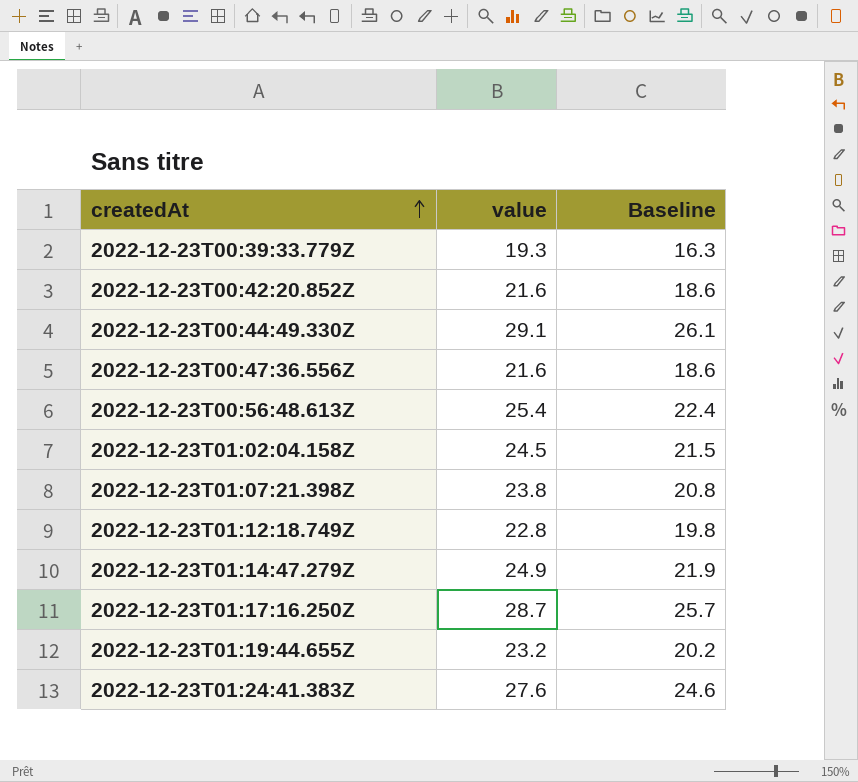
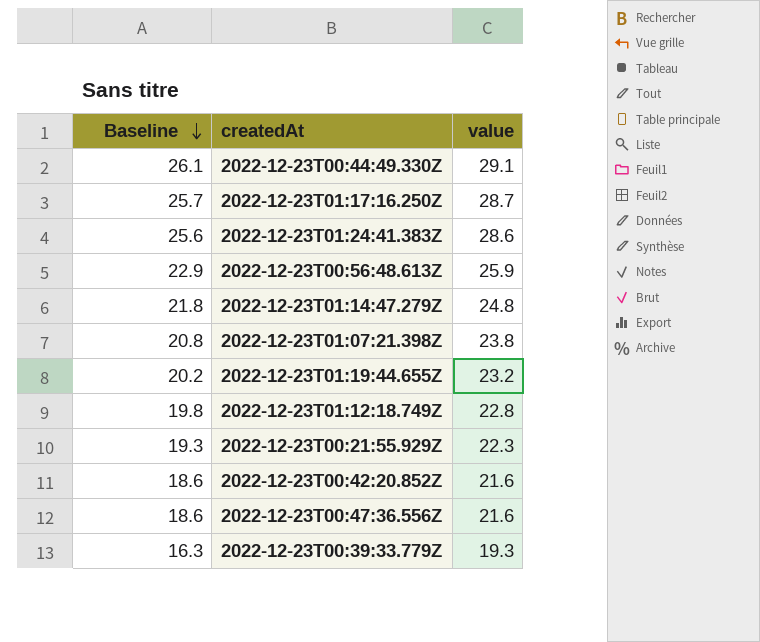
row order: createdAt ascending -> Baseline descending
column Baseline | position: 3 -> 1
row 2022-12-23T01:02:04.158Z: 24.5 | 21.5 -> none
2022-12-23T01:24:41.383Z | Baseline: 24.6 -> 25.6
2022-12-23T01:24:41.383Z | value: 27.6 -> 28.6
2022-12-23T00:56:48.613Z | Baseline: 22.4 -> 22.9
2022-12-23T00:56:48.613Z | value: 25.4 -> 25.9
2022-12-23T01:14:47.279Z | Baseline: 21.9 -> 21.8
2022-12-23T01:14:47.279Z | value: 24.9 -> 24.8
row 2022-12-23T00:21:55.929Z: none -> 19.3 | 22.3

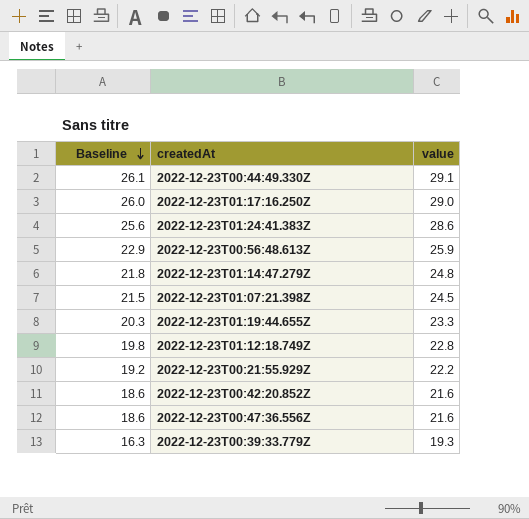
2022-12-23T01:17:16.250Z | Baseline: 25.7 -> 26.0
2022-12-23T01:17:16.250Z | value: 28.7 -> 29.0
2022-12-23T01:07:21.398Z | Baseline: 20.8 -> 21.5
2022-12-23T01:07:21.398Z | value: 23.8 -> 24.5
2022-12-23T01:19:44.655Z | Baseline: 20.2 -> 20.3
2022-12-23T01:19:44.655Z | value: 23.2 -> 23.3
2022-12-23T00:21:55.929Z | Baseline: 19.3 -> 19.2
2022-12-23T00:21:55.929Z | value: 22.3 -> 22.2

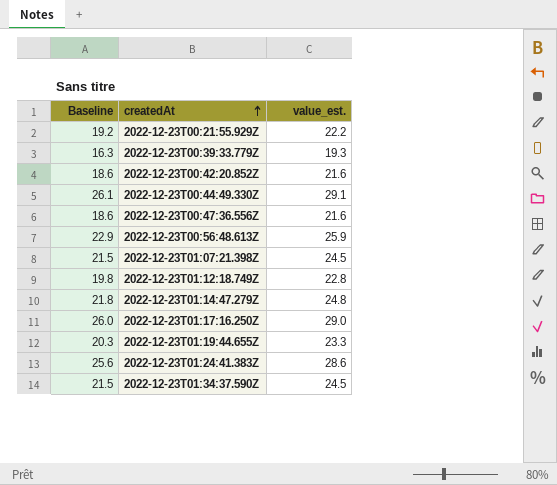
row order: Baseline descending -> createdAt ascending
column name: value -> value_est.
row 2022-12-23T01:34:37.590Z: none -> 21.5 | 24.5

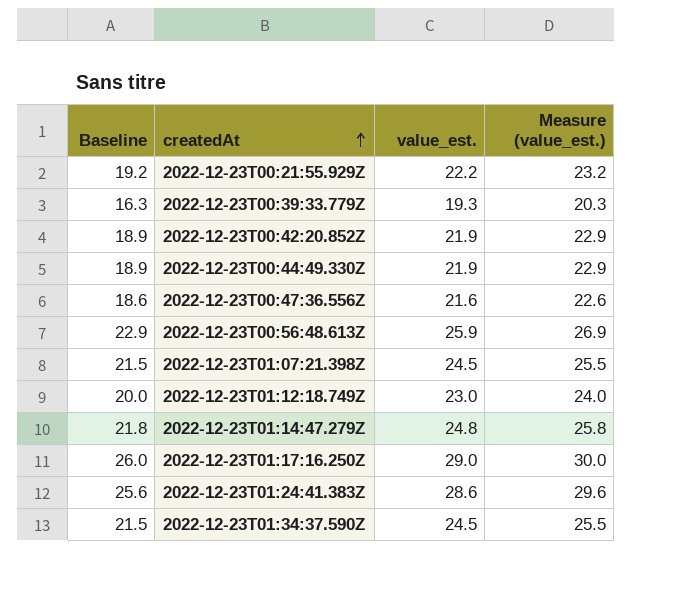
column Measure (value_est.) | formula: none -> [value_est.] + 1
row 2022-12-23T01:19:44.655Z: 20.3 | 23.3 -> none
2022-12-23T00:42:20.852Z | Baseline: 18.6 -> 18.9
2022-12-23T00:42:20.852Z | value_est.: 21.6 -> 21.9
2022-12-23T00:44:49.330Z | Baseline: 26.1 -> 18.9
2022-12-23T00:44:49.330Z | value_est.: 29.1 -> 21.9
2022-12-23T01:12:18.749Z | Baseline: 19.8 -> 20.0
2022-12-23T01:12:18.749Z | value_est.: 22.8 -> 23.0

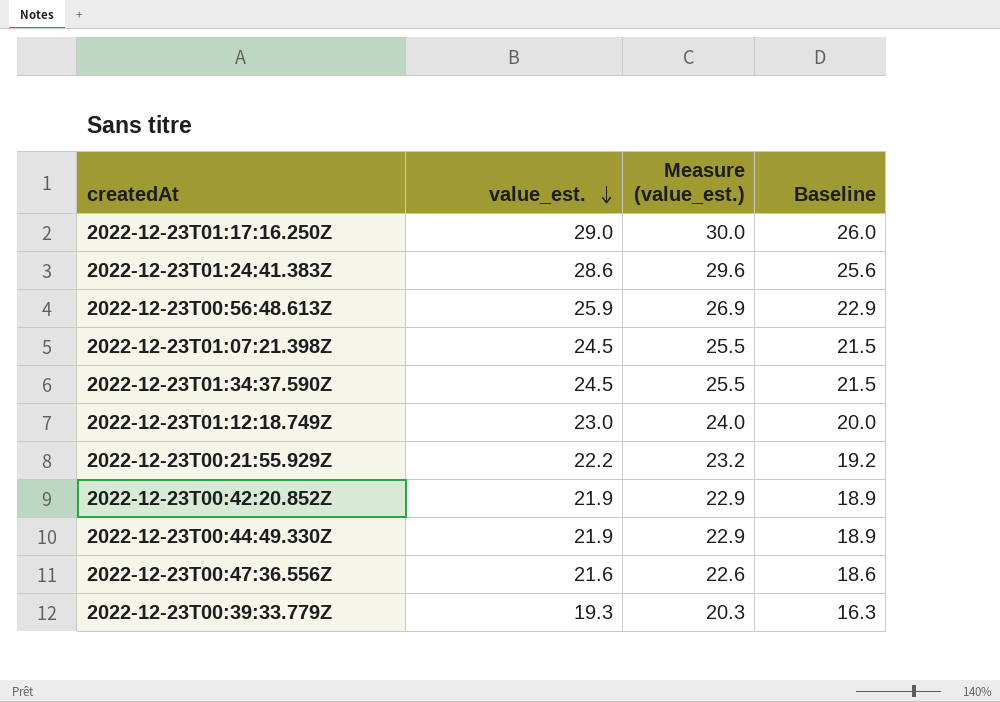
row order: createdAt ascending -> value_est. descending
column Baseline | position: 1 -> 4
row 2022-12-23T01:14:47.279Z: 21.8 | 24.8 | 25.8 -> none

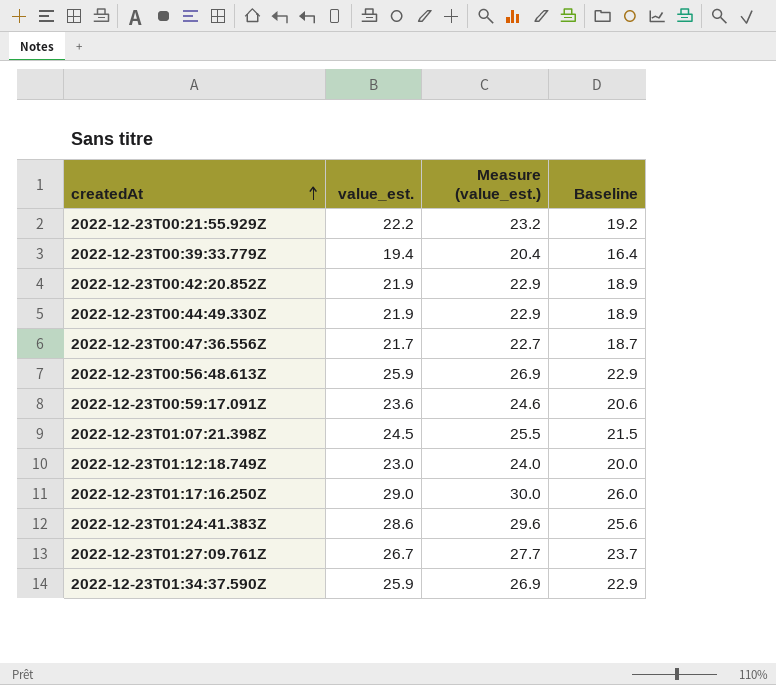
row order: value_est. descending -> createdAt ascending
2022-12-23T00:39:33.779Z | value_est.: 19.3 -> 19.4
2022-12-23T00:39:33.779Z | Measure (value_est.): 20.3 -> 20.4
2022-12-23T00:39:33.779Z | Baseline: 16.3 -> 16.4
2022-12-23T00:47:36.556Z | value_est.: 21.6 -> 21.7
2022-12-23T00:47:36.556Z | Measure (value_est.): 22.6 -> 22.7
2022-12-23T00:47:36.556Z | Baseline: 18.6 -> 18.7
row 2022-12-23T00:59:17.091Z: none -> 23.6 | 24.6 | 20.6
row 2022-12-23T01:27:09.761Z: none -> 26.7 | 27.7 | 23.7
2022-12-23T01:34:37.590Z | value_est.: 24.5 -> 25.9
2022-12-23T01:34:37.590Z | Measure (value_est.): 25.5 -> 26.9
2022-12-23T01:34:37.590Z | Baseline: 21.5 -> 22.9

